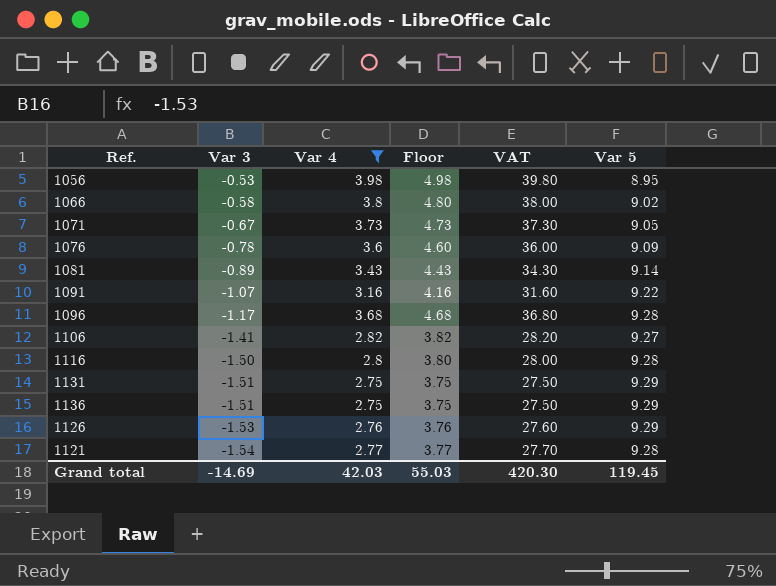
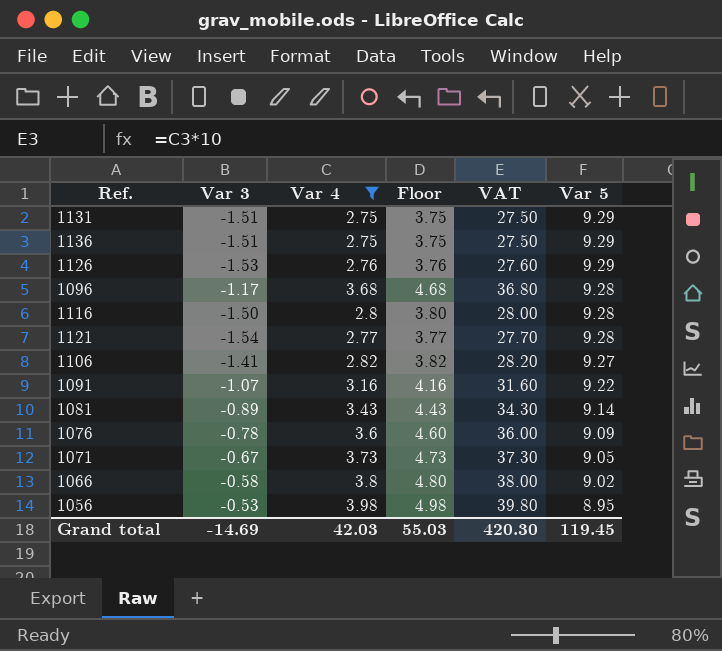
row order: Var 3 descending -> Var 5 descending

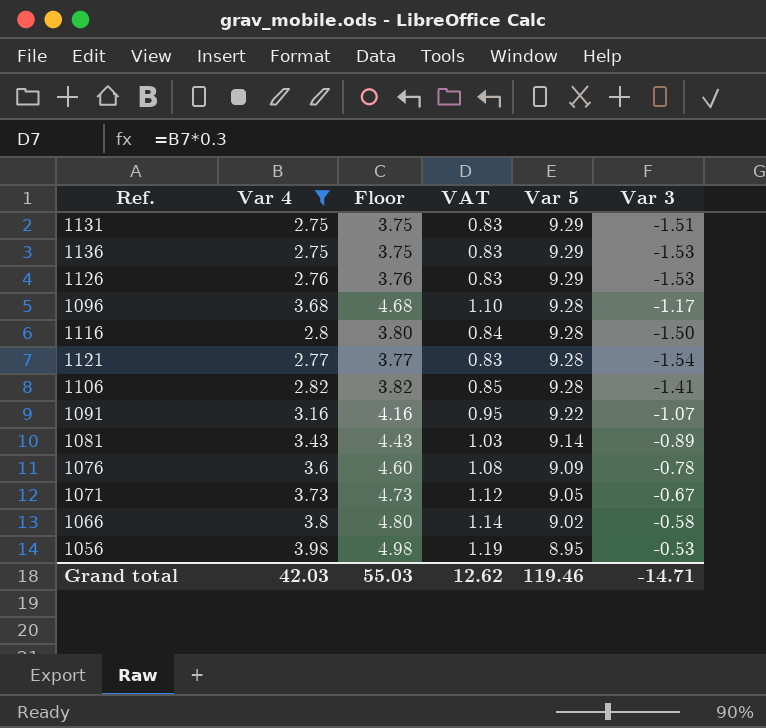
column VAT | formula: [Var 4] * 10 -> [Var 4] * 0.3
column Var 3 | position: 2 -> 6
1136 | Var 3: -1.51 -> -1.53
1106 | Var 5: 9.27 -> 9.28
Grand total | VAT: 420.30 -> 12.62
Grand total | Var 5: 119.45 -> 119.46
Grand total | Var 3: -14.69 -> -14.71

